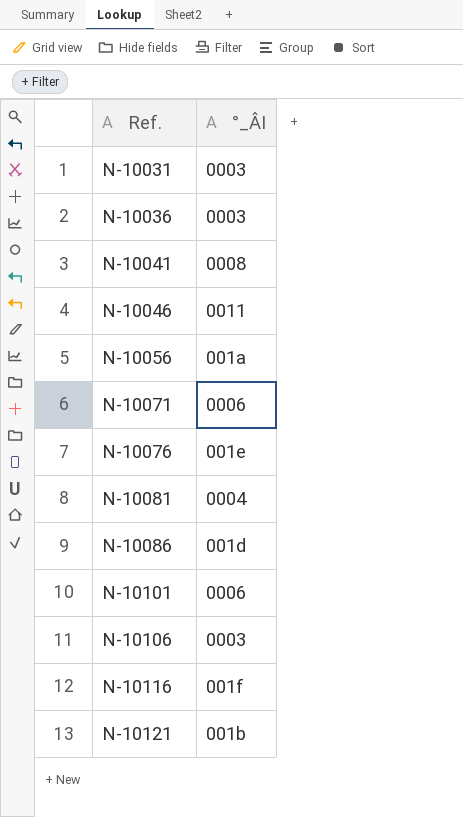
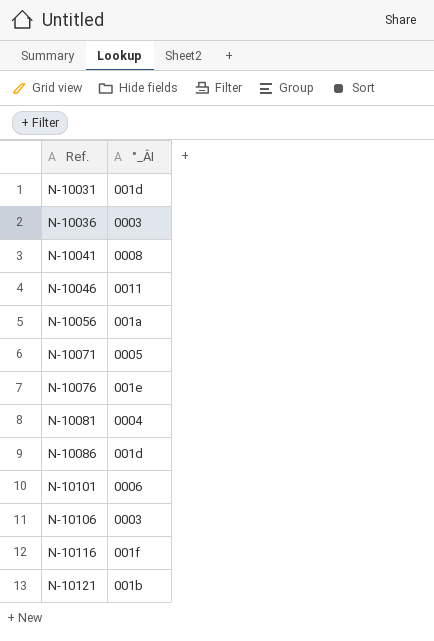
N-10031 | °_ÂI: 0003 -> 001d
N-10071 | °_ÂI: 0006 -> 0005

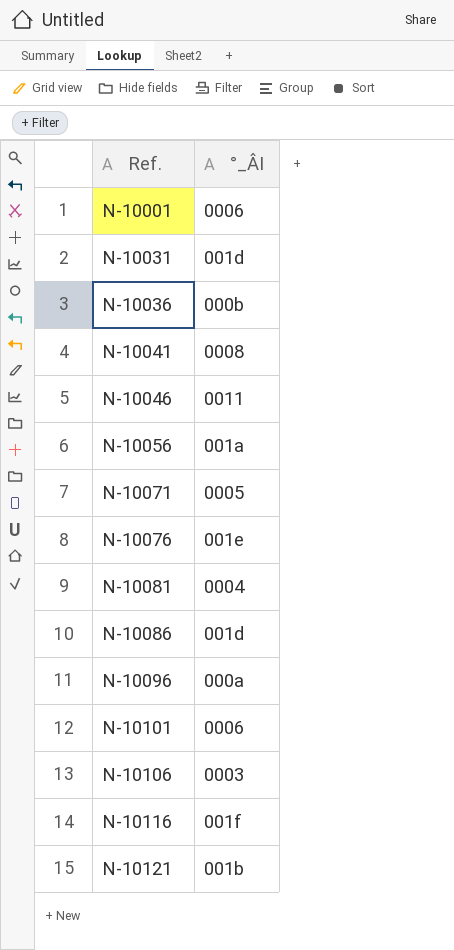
row N-10001: none -> 0006
N-10036 | °_ÂI: 0003 -> 000b
row N-10096: none -> 000a

